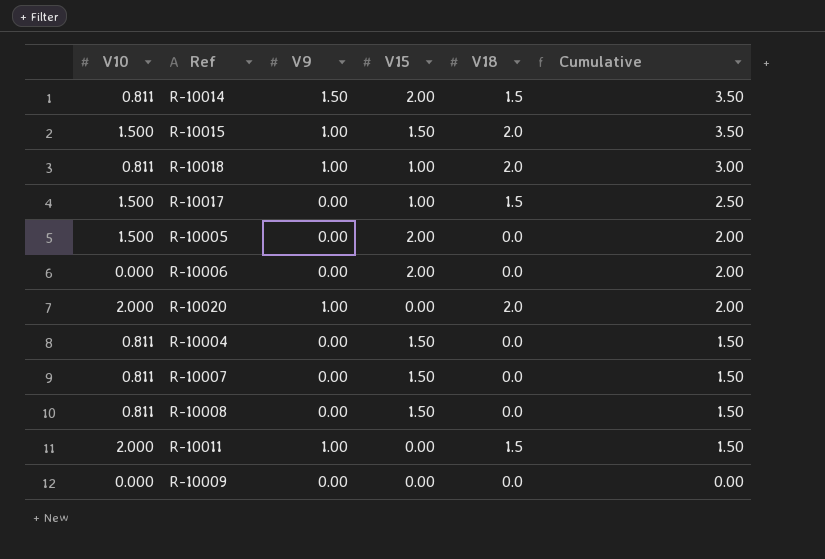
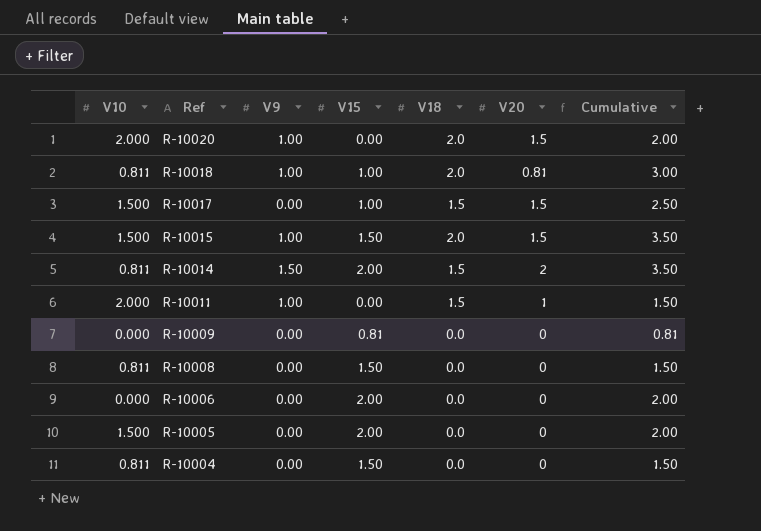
row order: Cumulative descending -> Ref descending
column V20 | position: none -> 6
row R-10007: 0.811 | 0.00 | 1.50 | 0.0 | 1.50 -> none
R-10009 | V15: 0.00 -> 0.81
R-10009 | Cumulative: 0.00 -> 0.81

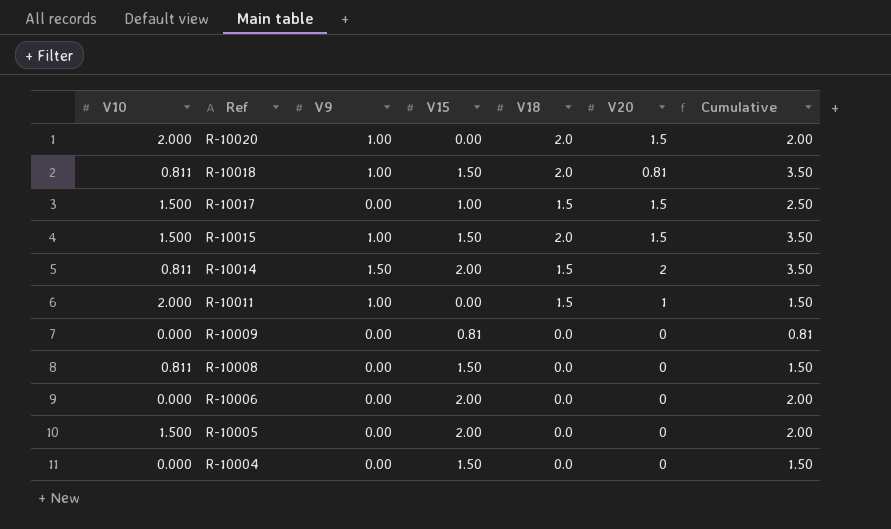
R-10018 | V15: 1.00 -> 1.50
R-10018 | Cumulative: 3.00 -> 3.50
R-10004 | V10: 0.811 -> 0.000

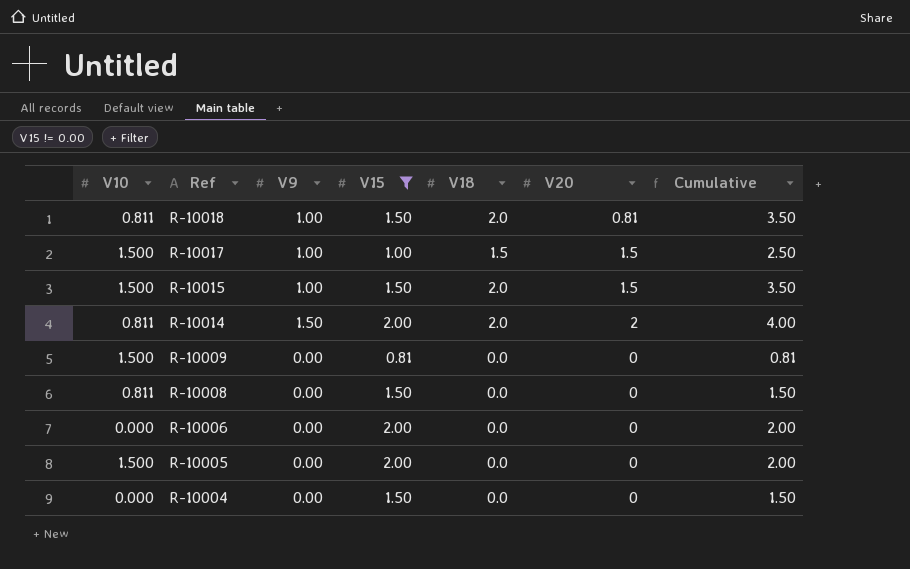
filter: none -> V15 != 0.00
R-10017 | V9: 0.00 -> 1.00
R-10014 | V18: 1.5 -> 2.0
R-10014 | Cumulative: 3.50 -> 4.00
R-10009 | V10: 0.000 -> 1.500

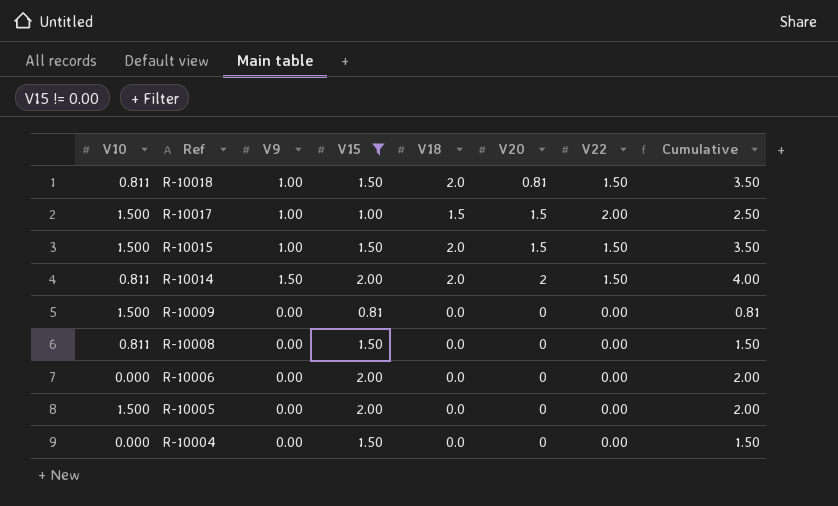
column V22 | position: none -> 7

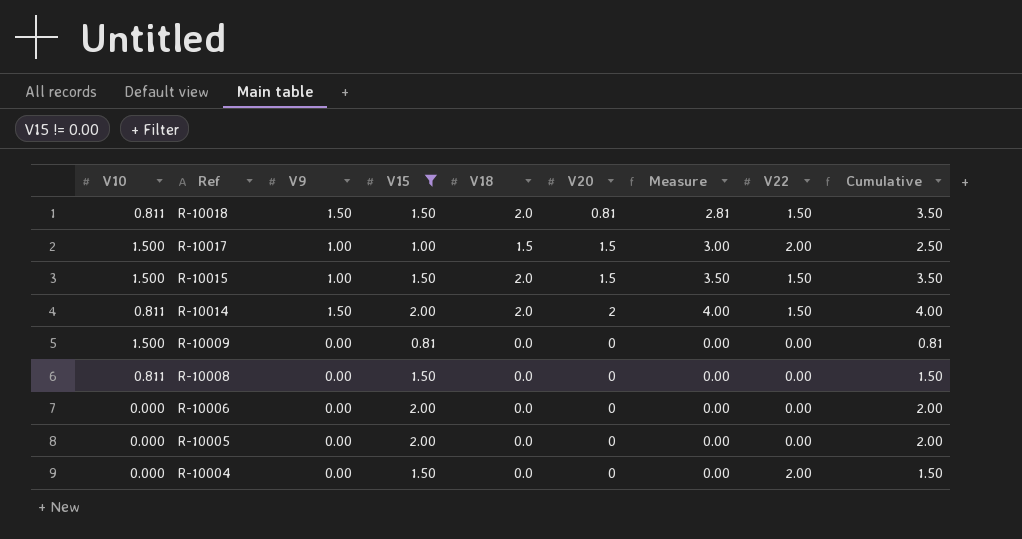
column Measure | formula: none -> [V18] + [V20]
R-10018 | V9: 1.00 -> 1.50
R-10005 | V10: 1.500 -> 0.000
R-10004 | V22: 0.00 -> 2.00

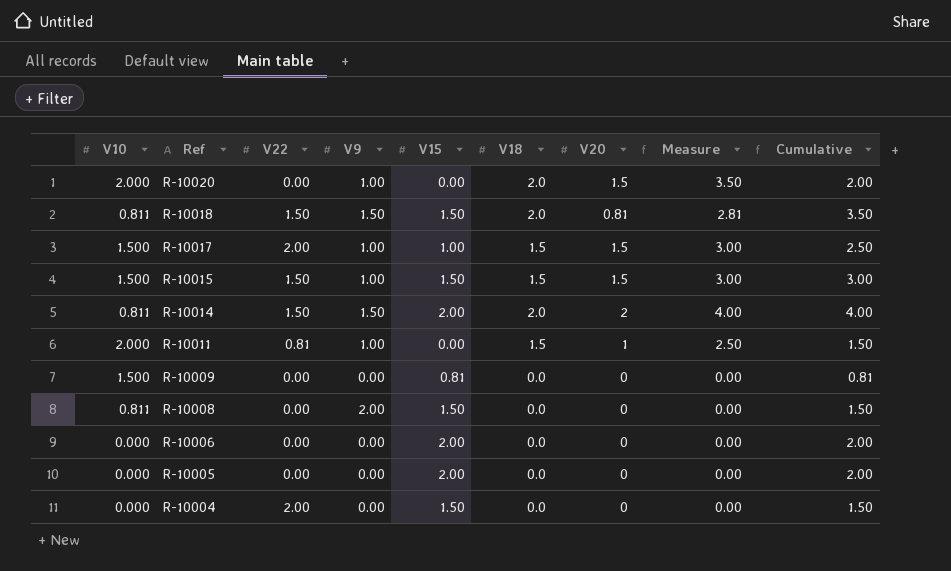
filter: V15 != 0.00 -> none
column V22 | position: 8 -> 3
R-10015 | V18: 2.0 -> 1.5
R-10015 | Measure: 3.50 -> 3.00
R-10015 | Cumulative: 3.50 -> 3.00
R-10008 | V9: 0.00 -> 2.00

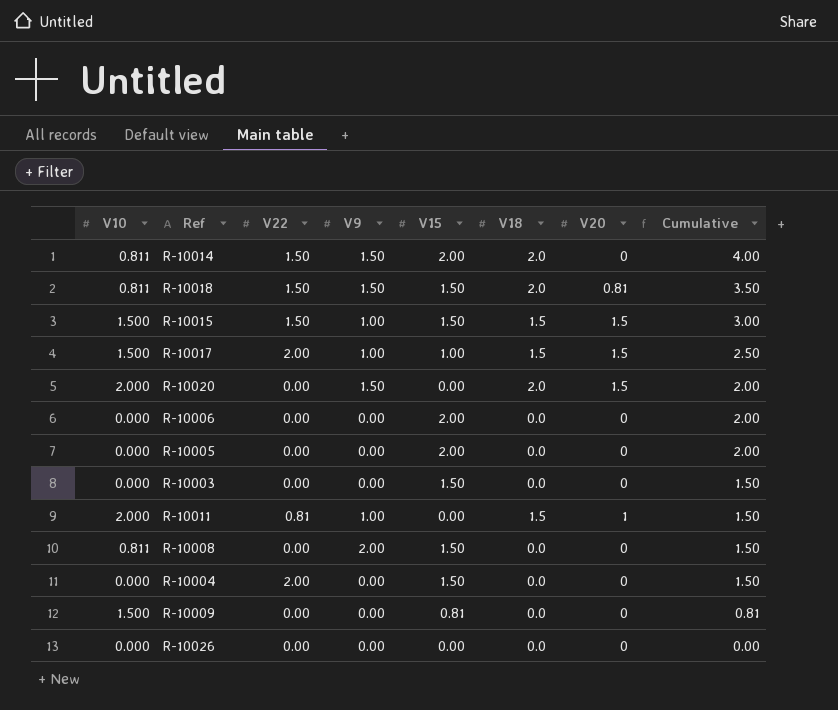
row order: Ref descending -> Cumulative descending
column Measure | formula: [V18] + [V20] -> none
R-10014 | V20: 2 -> 0
R-10020 | V9: 1.00 -> 1.50
row R-10003: none -> 0.000 | 0.00 | 0.00 | 1.50 | 0.0 | 0 | 1.50
row R-10026: none -> 0.000 | 0.00 | 0.00 | 0.00 | 0.0 | 0 | 0.00

